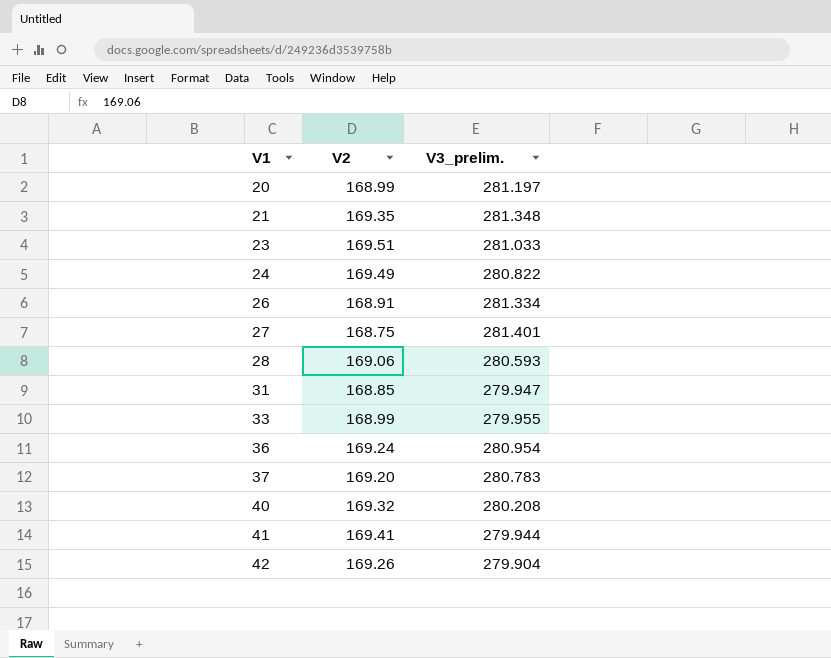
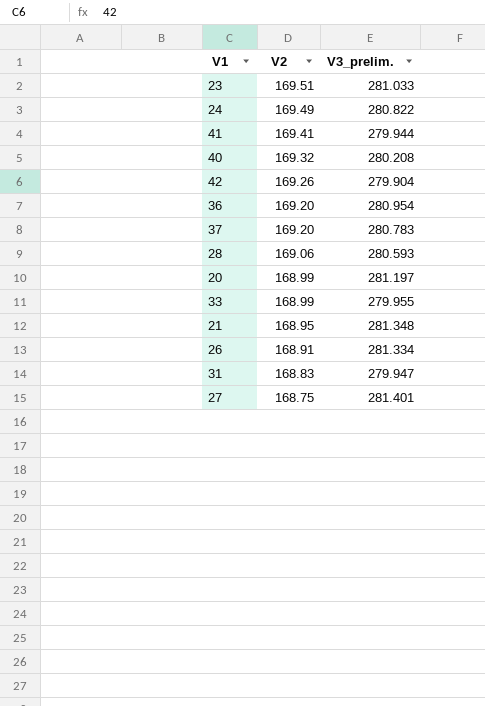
row order: V1 ascending -> V2 descending
36 | V2: 169.24 -> 169.20
21 | V2: 169.35 -> 168.95
31 | V2: 168.85 -> 168.83

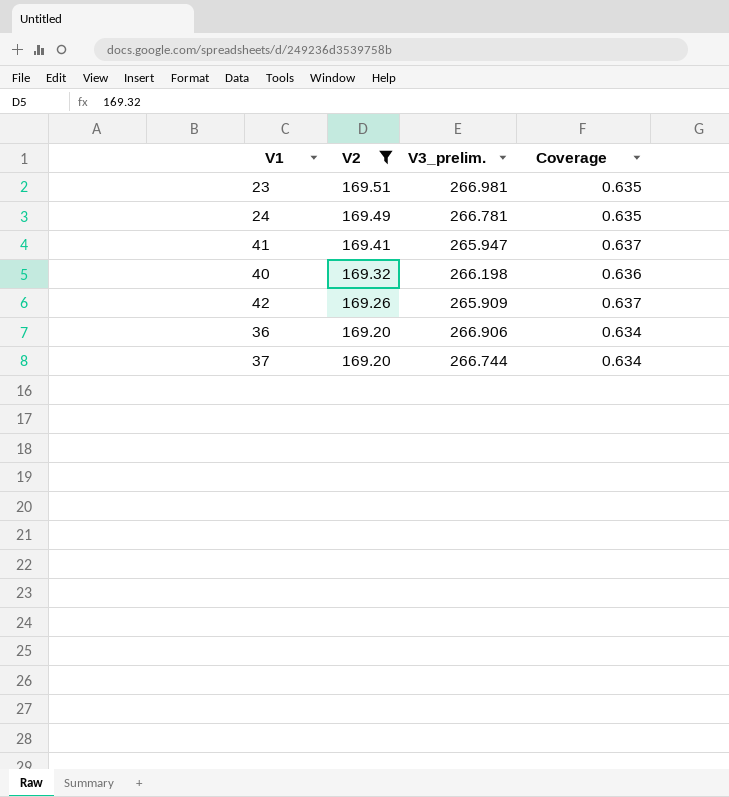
filter: none -> V2 >= 169.20
column Coverage | formula: none -> [V2] / [V3_prelim.]
23 | V3_prelim.: 281.033 -> 266.981
24 | V3_prelim.: 280.822 -> 266.781
41 | V3_prelim.: 279.944 -> 265.947
40 | V3_prelim.: 280.208 -> 266.198
42 | V3_prelim.: 279.904 -> 265.909
36 | V3_prelim.: 280.954 -> 266.906
37 | V3_prelim.: 280.783 -> 266.744

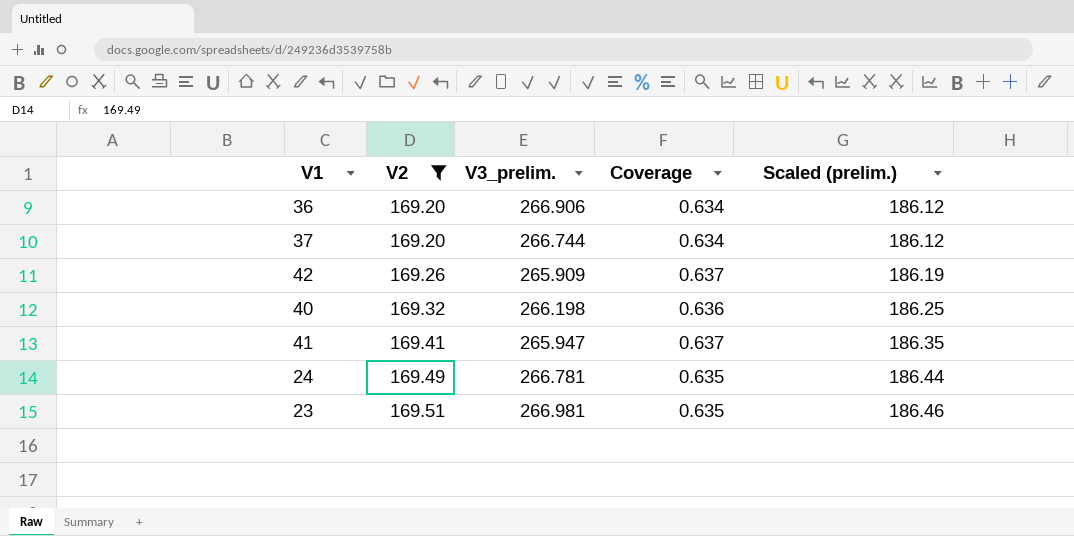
row order: V2 descending -> V2 ascending
column Scaled (prelim.) | formula: none -> [V2] * 1.1

